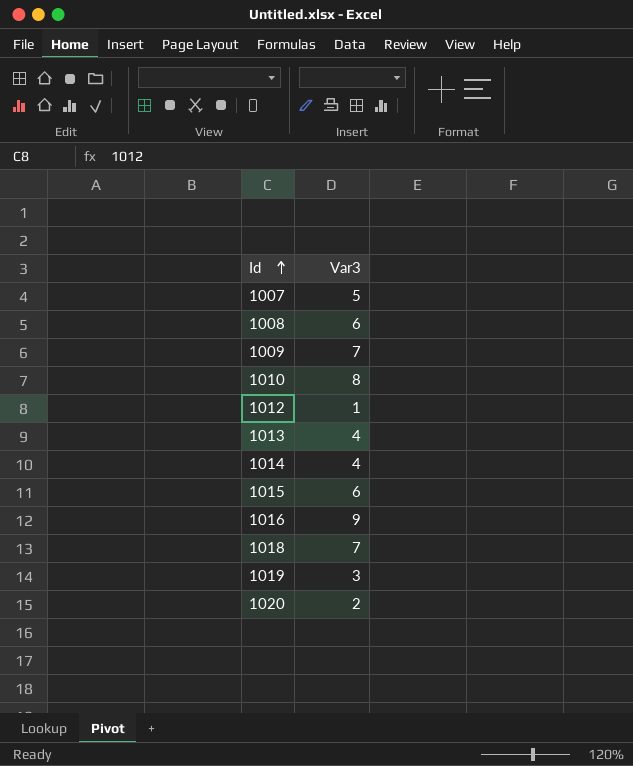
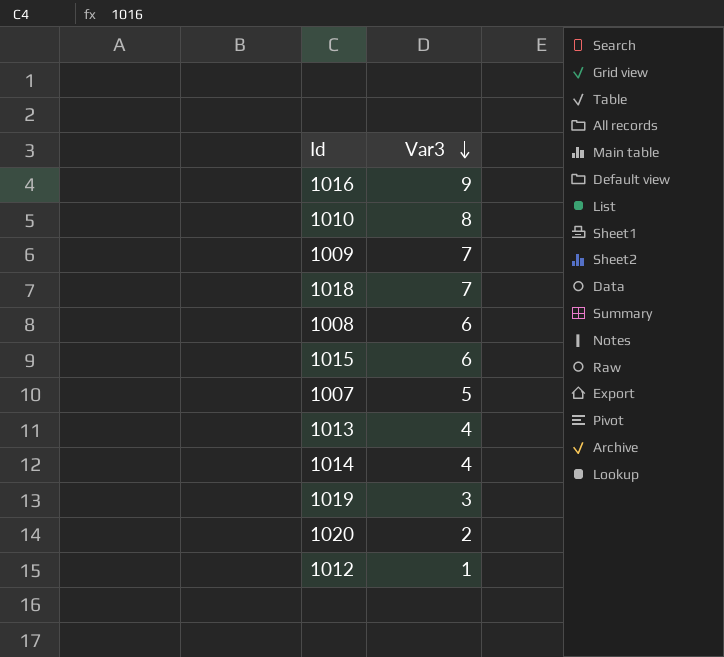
row order: Id ascending -> Var3 descending

